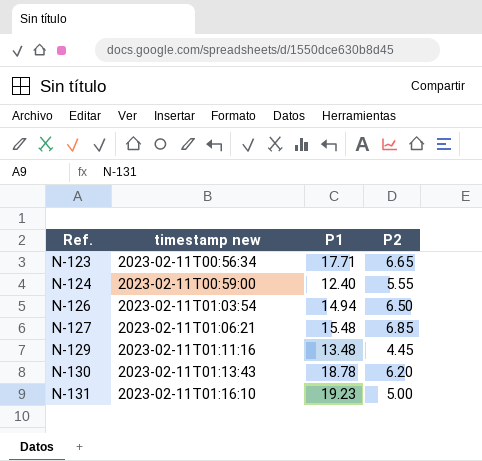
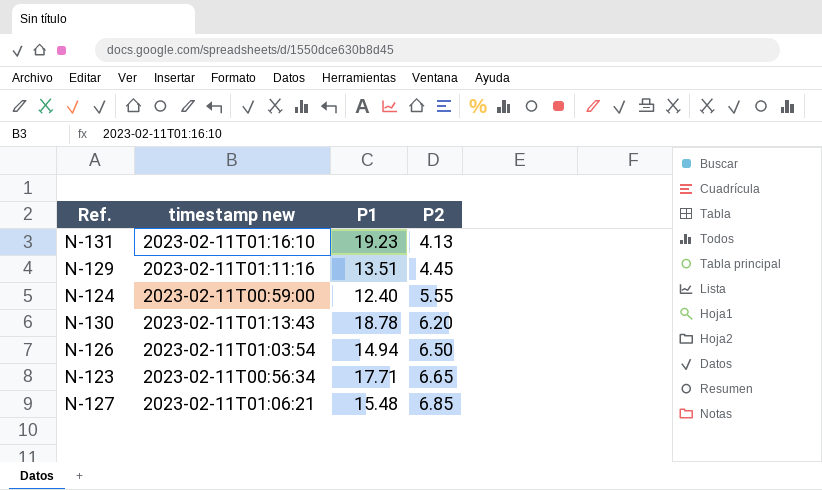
row order: Ref. ascending -> P2 ascending
N-131 | P2: 5.00 -> 4.13
N-129 | P1: 13.48 -> 13.51

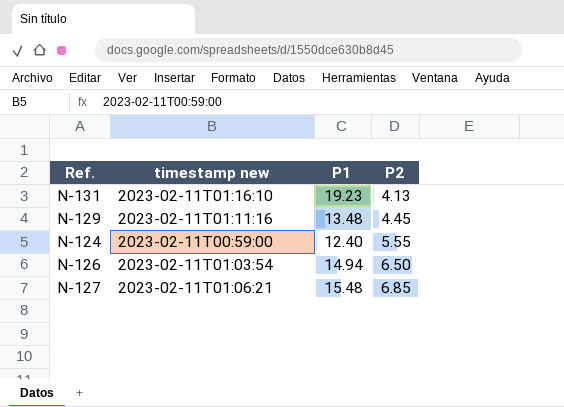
row N-130: 2023-02-11T01:13:43 | 18.78 | 6.20 -> none
row N-123: 2023-02-11T00:56:34 | 17.71 | 6.65 -> none
N-129 | P1: 13.51 -> 13.48

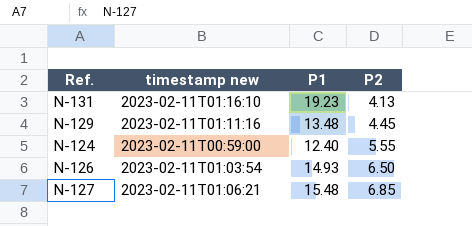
N-126 | P1: 14.94 -> 14.93

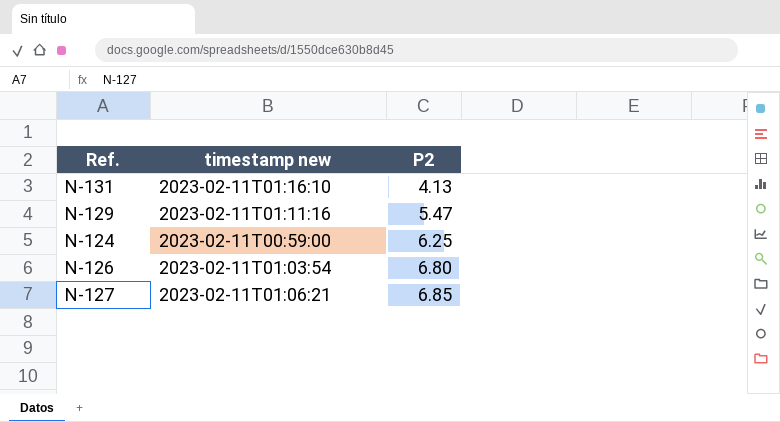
column P1 | position: 3 -> none
N-129 | P2: 4.45 -> 5.47
N-124 | P2: 5.55 -> 6.25
N-126 | P2: 6.50 -> 6.80

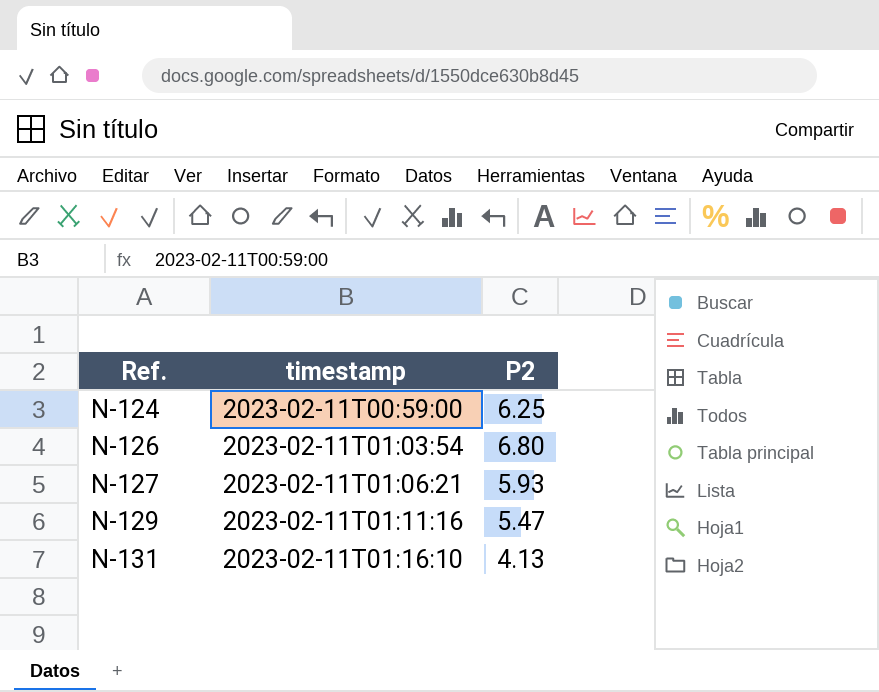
row order: P2 ascending -> Ref. ascending
column name: timestamp new -> timestamp
N-127 | P2: 6.85 -> 5.93

